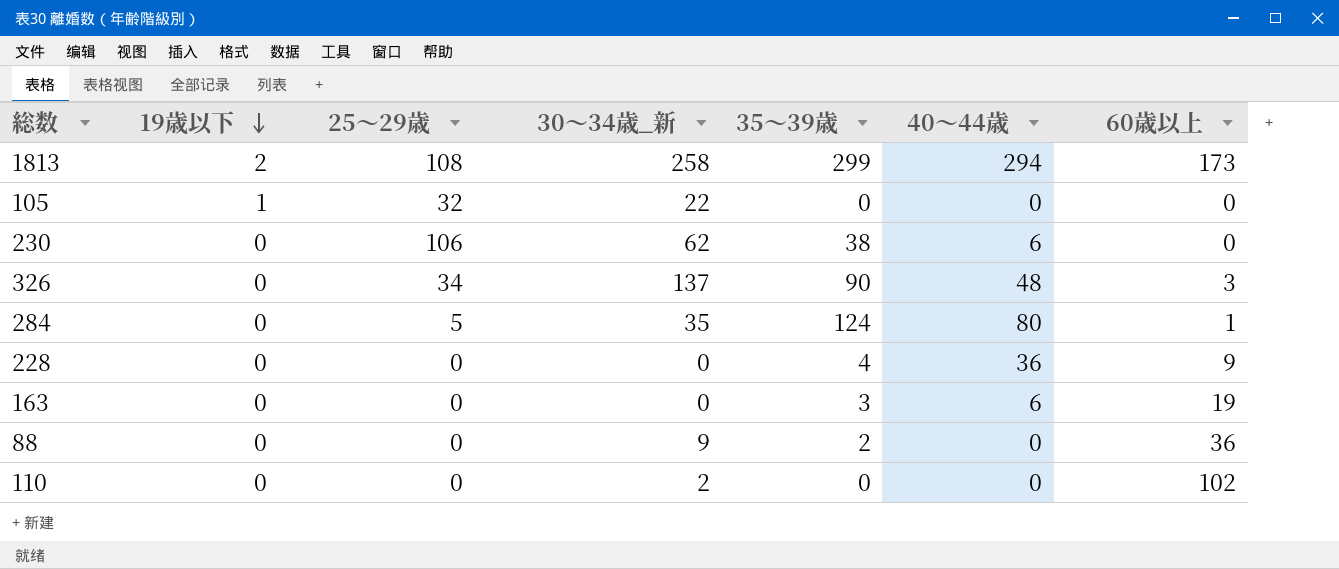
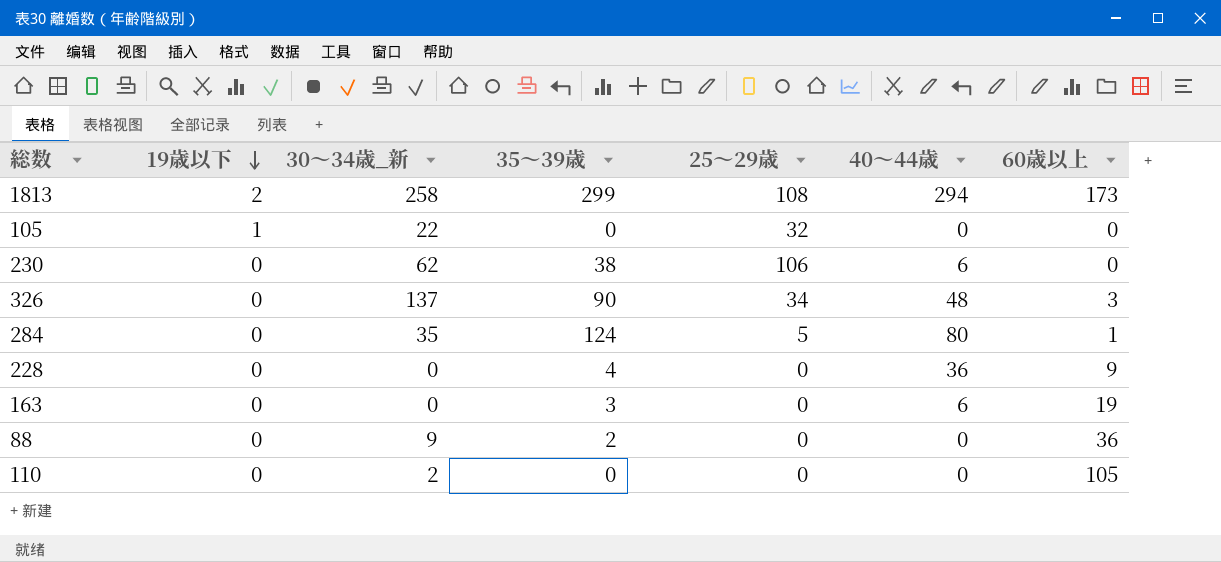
column 25～29歳 | position: 3 -> 5
110 | 60歳以上: 102 -> 105

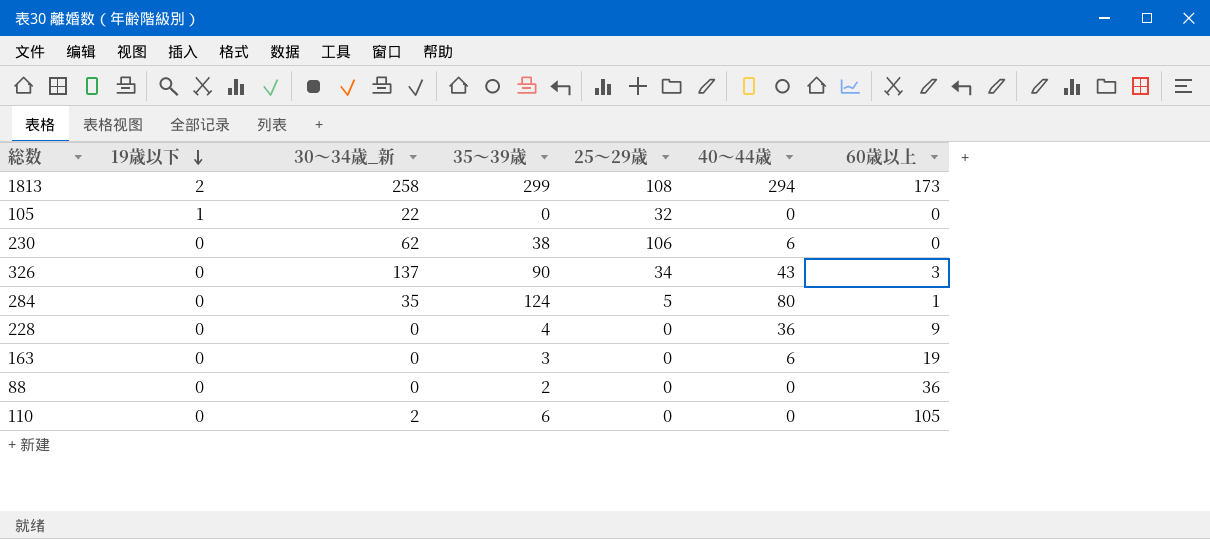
326 | 40～44歳: 48 -> 43
88 | 30～34歳_新: 9 -> 0
110 | 35～39歳: 0 -> 6

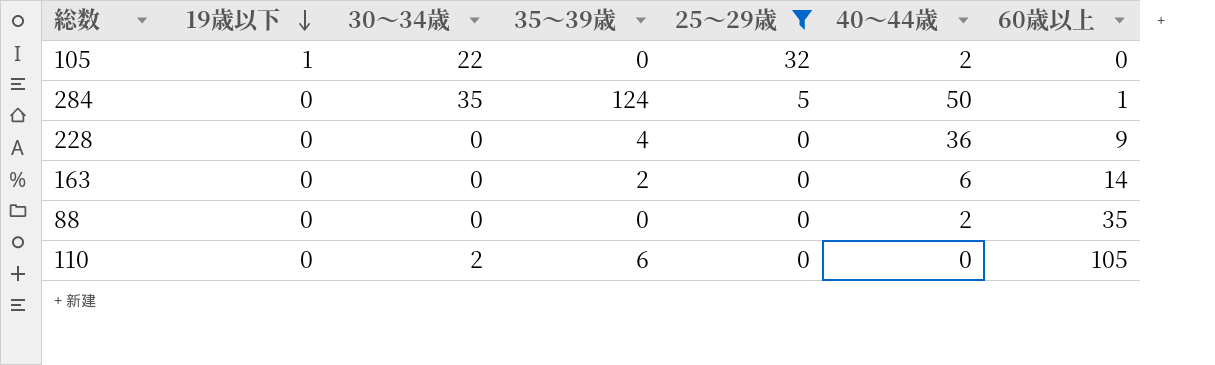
filter: none -> 25～29歳 <= 32
column name: 30～34歳_新 -> 30～34歳
105 | 40～44歳: 0 -> 2
284 | 40～44歳: 80 -> 50
163 | 35～39歳: 3 -> 2
163 | 60歳以上: 19 -> 14
88 | 35～39歳: 2 -> 0
88 | 40～44歳: 0 -> 2
88 | 60歳以上: 36 -> 35

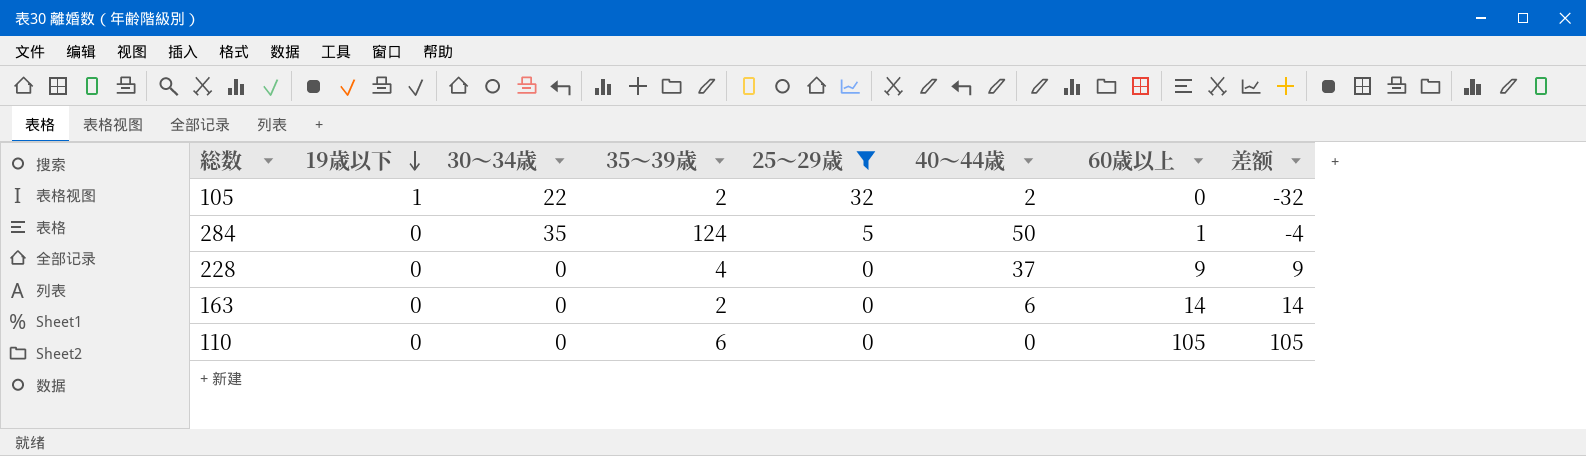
column 差额 | formula: none -> [60歳以上] - [25～29歳]
row 88: 0 | 0 | 0 | 0 | 2 | 35 -> none
105 | 35～39歳: 0 -> 2
228 | 40～44歳: 36 -> 37
110 | 30～34歳: 2 -> 0

